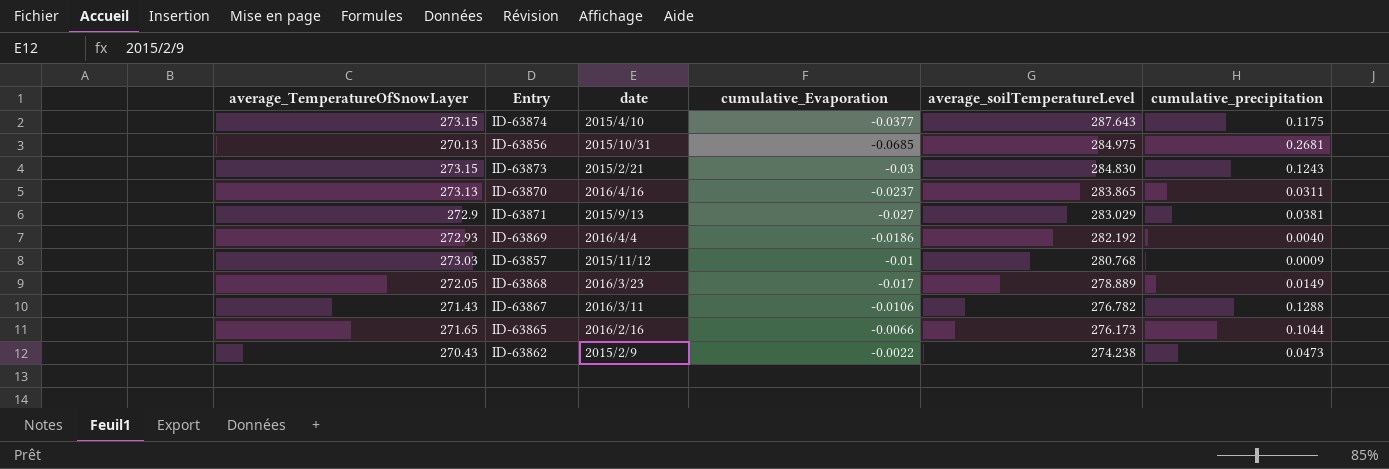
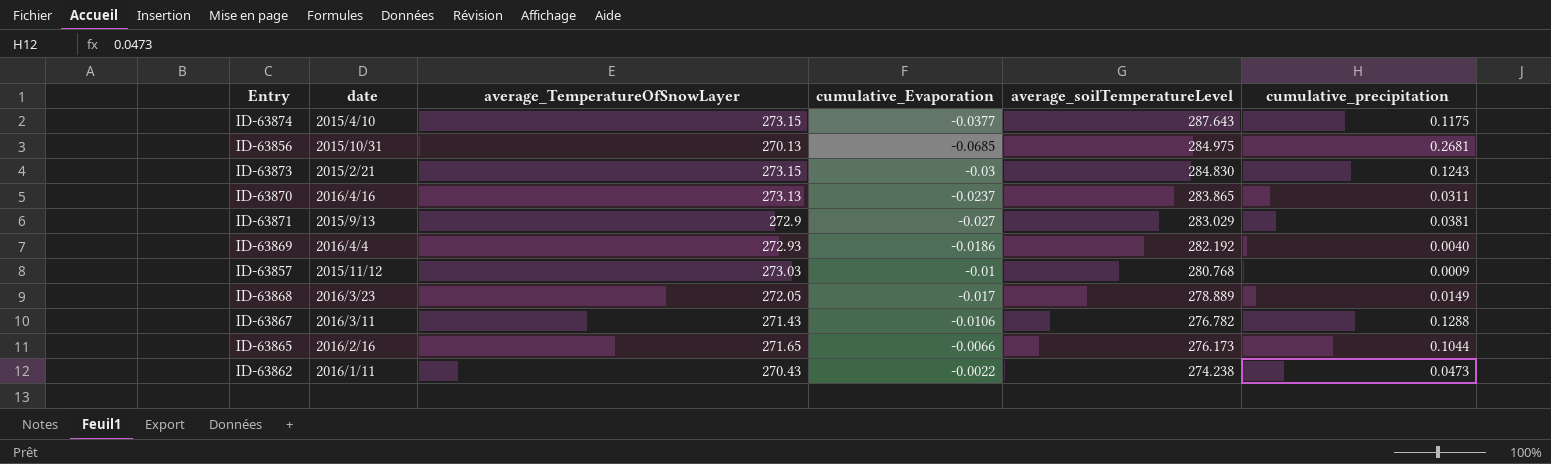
column average_TemperatureOfSnowLayer | position: 1 -> 3
ID-63862 | date: 2015/2/9 -> 2016/1/11

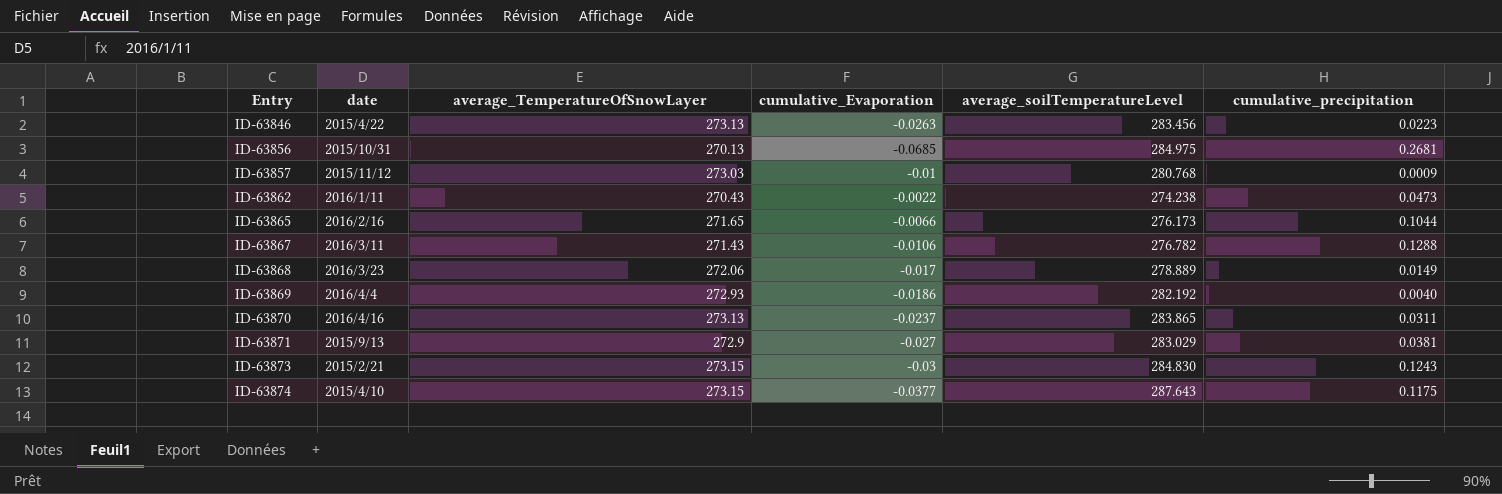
row order: average_soilTemperatureLevel descending -> Entry ascending
row ID-63846: none -> 2015/4/22 | 273.13 | -0.0263 | 283.456 | 0.0223
ID-63868 | average_TemperatureOfSnowLayer: 272.05 -> 272.06

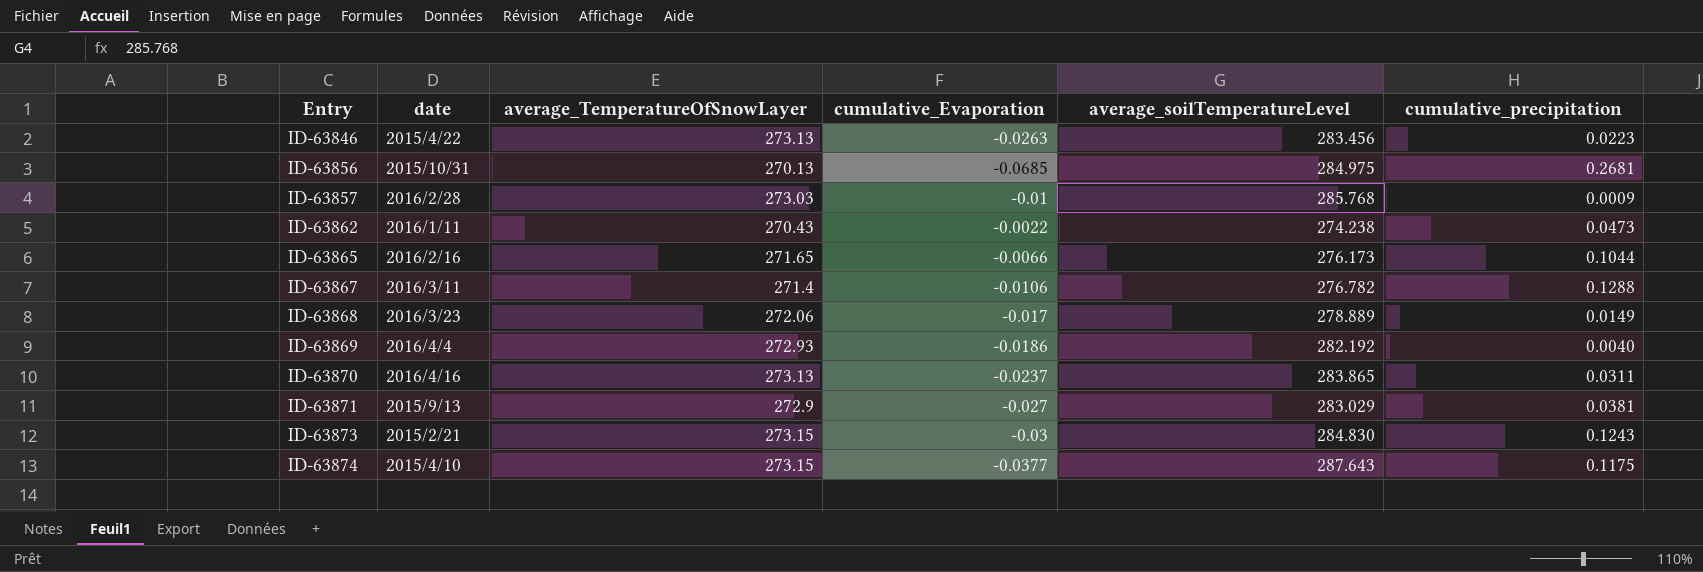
ID-63857 | date: 2015/11/12 -> 2016/2/28
ID-63857 | average_soilTemperatureLevel: 280.768 -> 285.768
ID-63867 | average_TemperatureOfSnowLayer: 271.43 -> 271.4

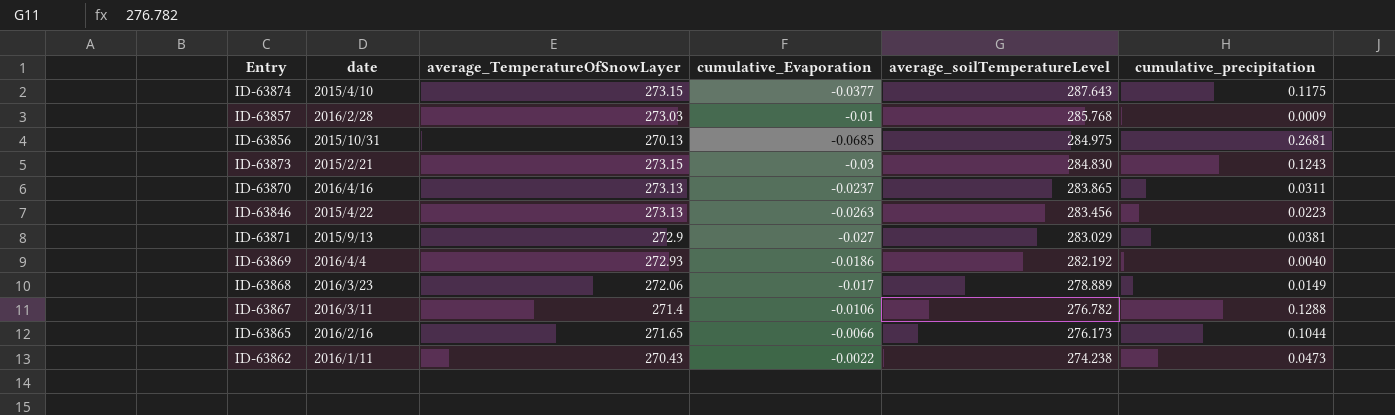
row order: Entry ascending -> average_soilTemperatureLevel descending

